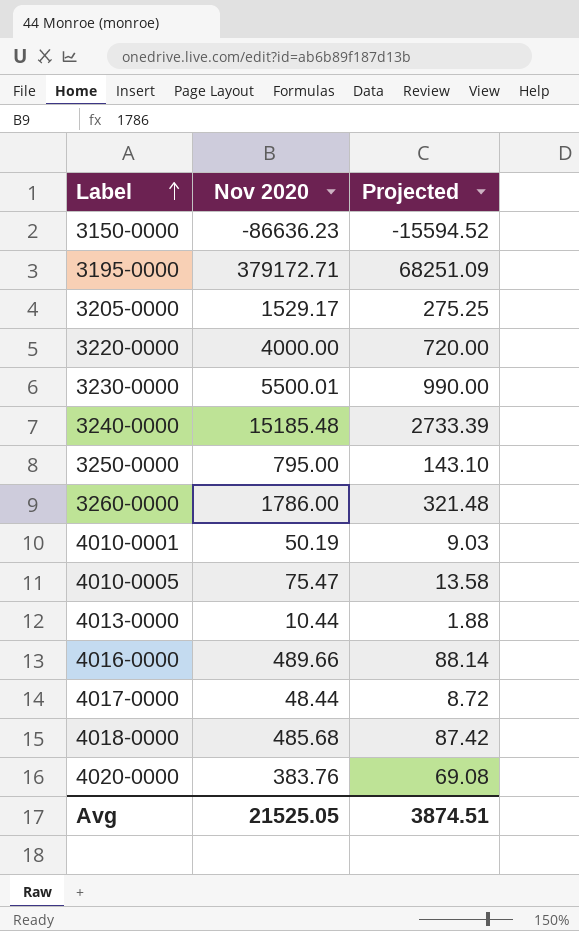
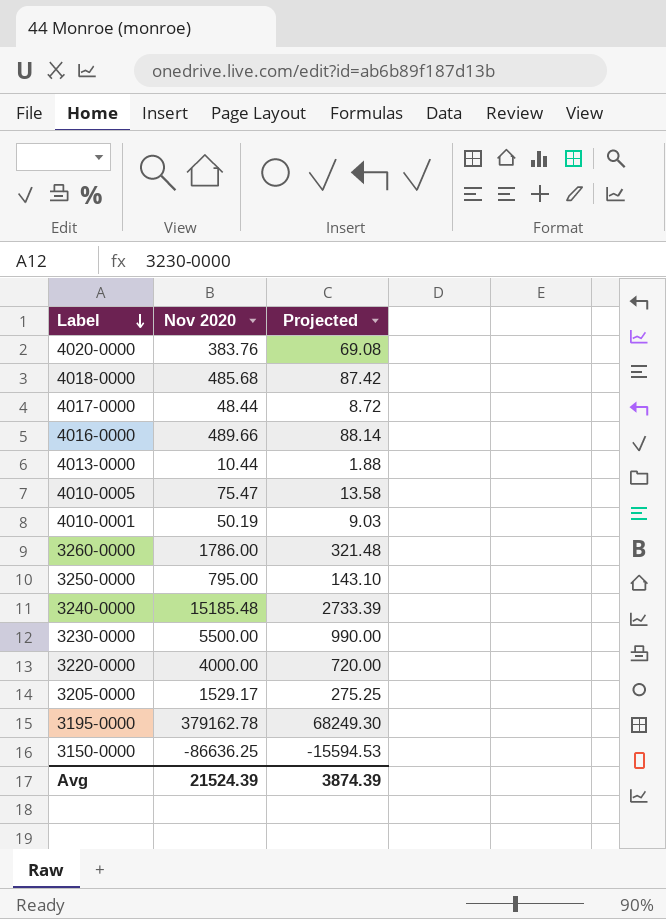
row order: Label ascending -> Label descending
3230-0000 | Nov 2020: 5500.01 -> 5500.00
3195-0000 | Nov 2020: 379172.71 -> 379162.78
3195-0000 | Projected: 68251.09 -> 68249.30
3150-0000 | Nov 2020: -86636.23 -> -86636.25
3150-0000 | Projected: -15594.52 -> -15594.53
Avg | Nov 2020: 21525.05 -> 21524.39
Avg | Projected: 3874.51 -> 3874.39

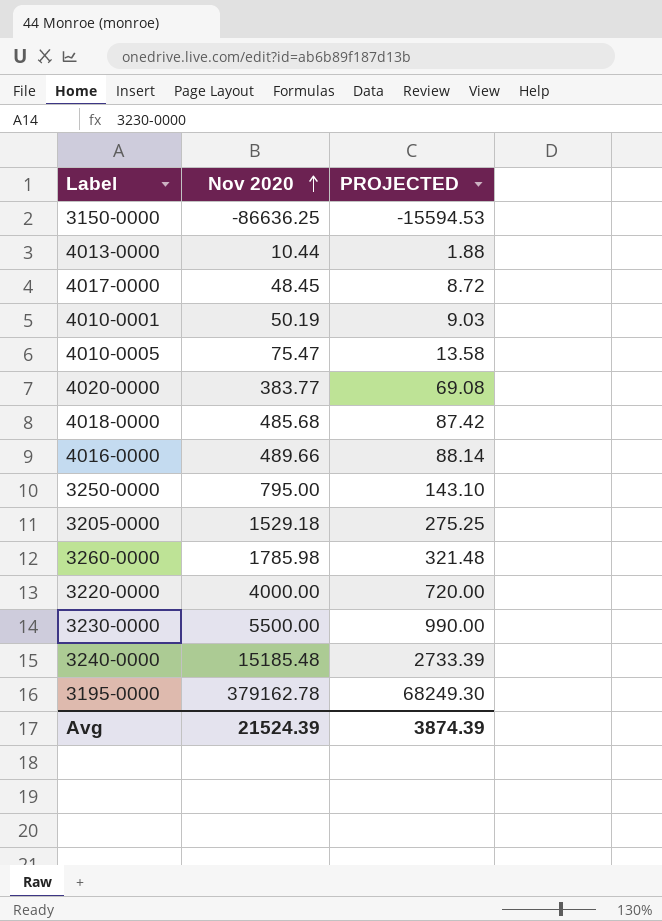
row order: Label descending -> Nov 2020 ascending
column name: Projected -> PROJECTED
4017-0000 | Nov 2020: 48.44 -> 48.45
4020-0000 | Nov 2020: 383.76 -> 383.77
3205-0000 | Nov 2020: 1529.17 -> 1529.18
3260-0000 | Nov 2020: 1786.00 -> 1785.98

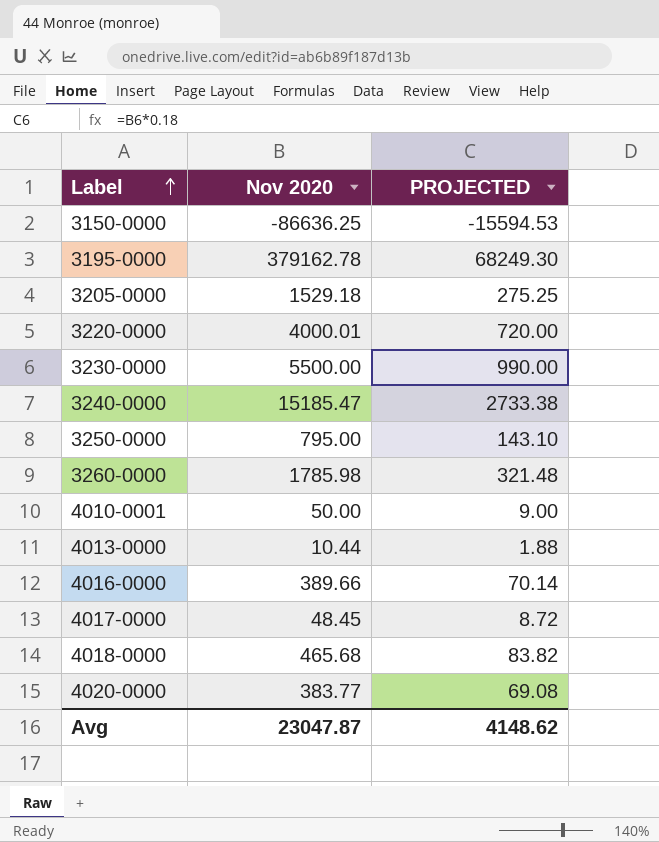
row order: Nov 2020 ascending -> Label ascending
row 4010-0005: 75.47 | 13.58 -> none
3220-0000 | Nov 2020: 4000.00 -> 4000.01
3240-0000 | Nov 2020: 15185.48 -> 15185.47
3240-0000 | PROJECTED: 2733.39 -> 2733.38
4010-0001 | Nov 2020: 50.19 -> 50.00
4010-0001 | PROJECTED: 9.03 -> 9.00
4016-0000 | Nov 2020: 489.66 -> 389.66
4016-0000 | PROJECTED: 88.14 -> 70.14
4018-0000 | Nov 2020: 485.68 -> 465.68
4018-0000 | PROJECTED: 87.42 -> 83.82
Avg | Nov 2020: 21524.39 -> 23047.87
Avg | PROJECTED: 3874.39 -> 4148.62

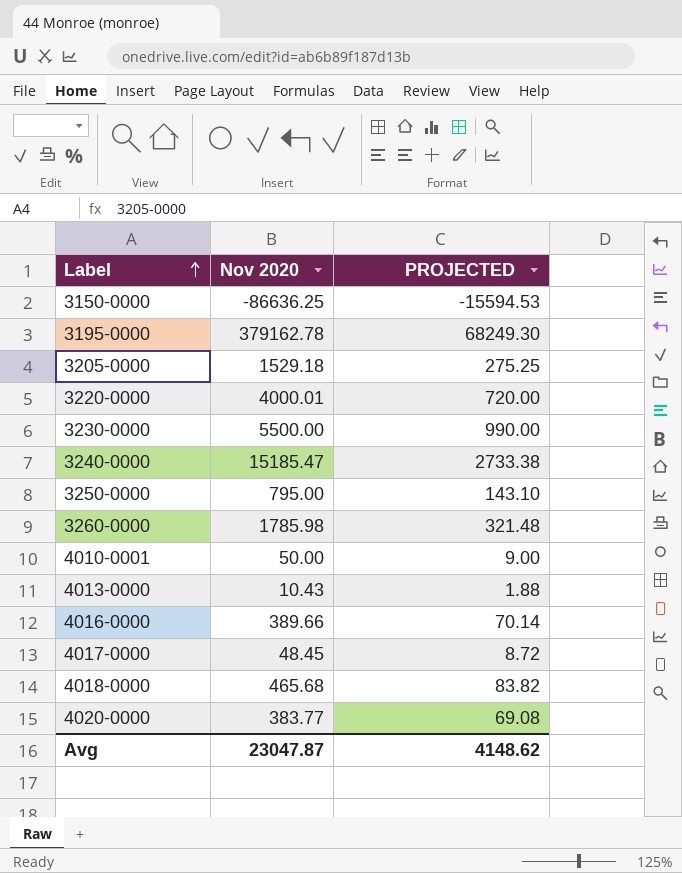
4013-0000 | Nov 2020: 10.44 -> 10.43

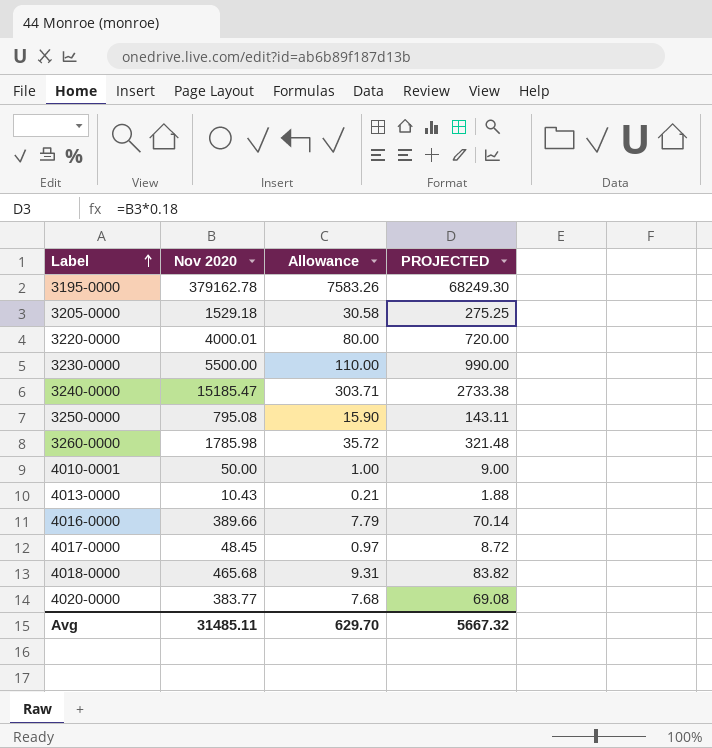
column Allowance | formula: none -> [Nov 2020] * 0.02
row 3150-0000: -86636.25 | -15594.53 -> none
3250-0000 | Nov 2020: 795.00 -> 795.08
3250-0000 | PROJECTED: 143.10 -> 143.11
Avg | Nov 2020: 23047.87 -> 31485.11
Avg | PROJECTED: 4148.62 -> 5667.32

